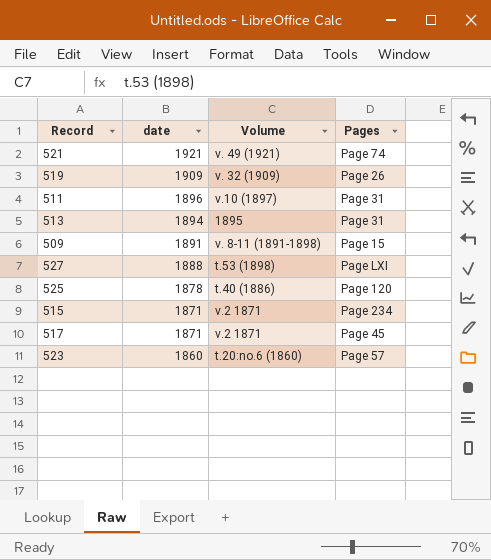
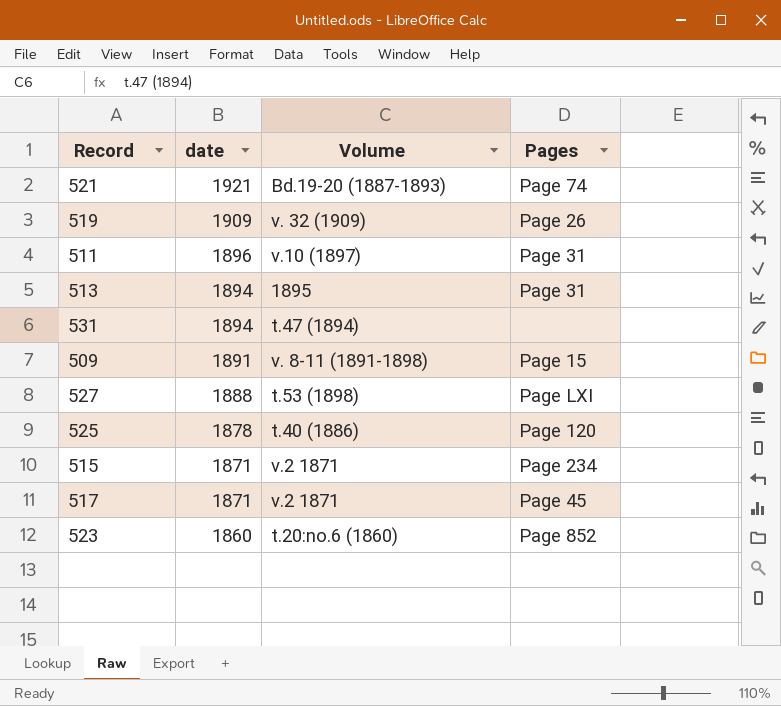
521 | Volume: v. 49 (1921) -> Bd.19-20 (1887-1893)
row 531: none -> 1894 | t.47 (1894) | none
523 | Pages: Page 57 -> Page 852

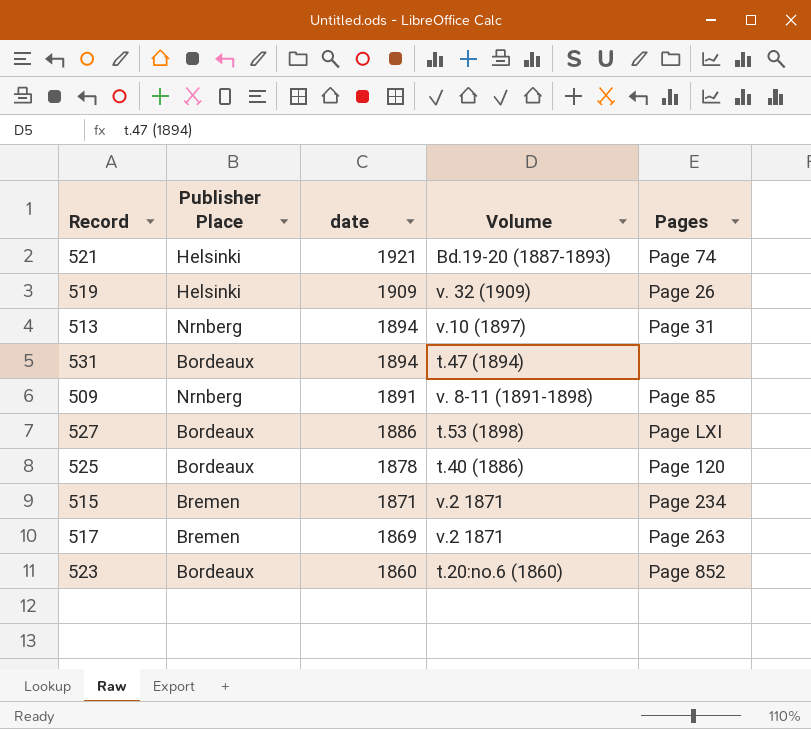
column Publisher Place | position: none -> 2
row 511: 1896 | v.10 (1897) | Page 31 -> none
513 | Volume: 1895 -> v.10 (1897)
509 | Pages: Page 15 -> Page 85
527 | date: 1888 -> 1886
517 | date: 1871 -> 1869
517 | Pages: Page 45 -> Page 263

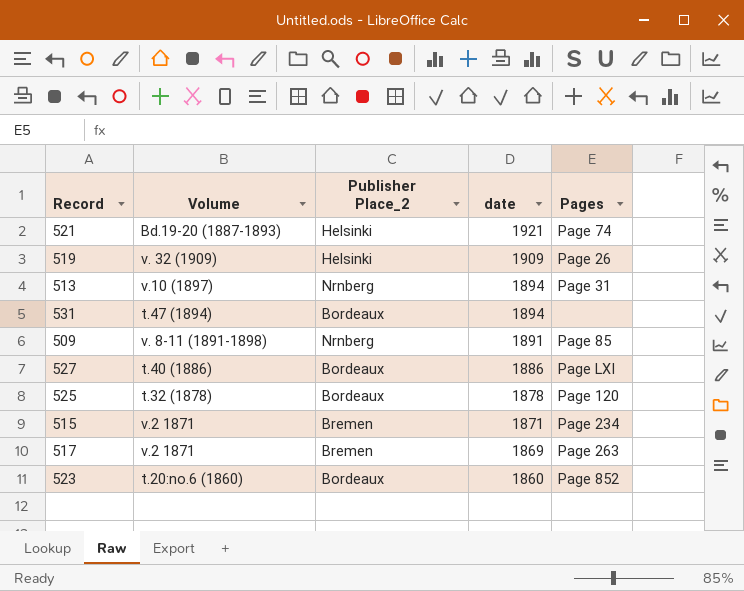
column Volume | position: 4 -> 2
column name: Publisher Place -> Publisher Place_2
527 | Volume: t.53 (1898) -> t.40 (1886)
525 | Volume: t.40 (1886) -> t.32 (1878)

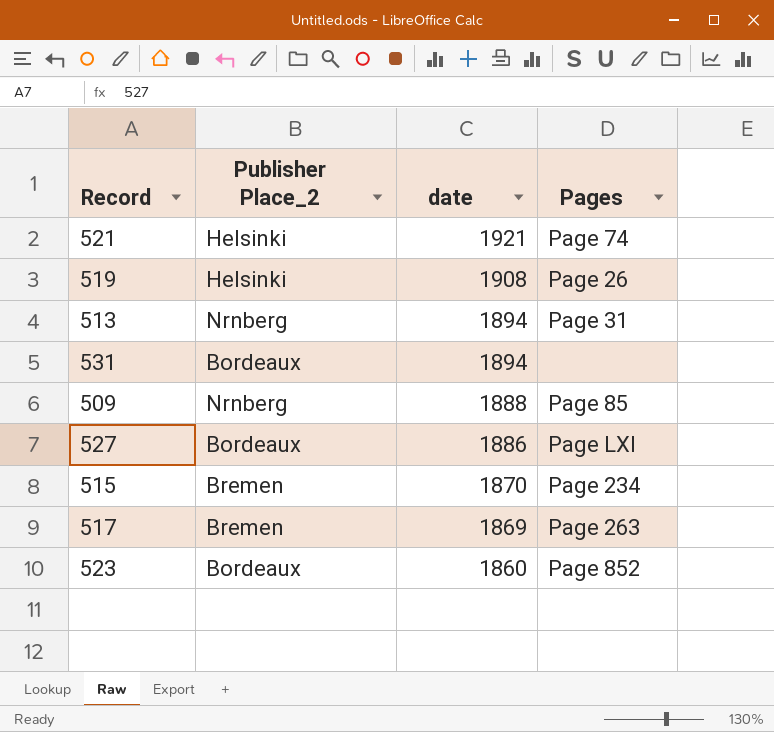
column Volume | position: 2 -> none
row 525: t.32 (1878) | Bordeaux | 1878 | Page 120 -> none
519 | date: 1909 -> 1908
509 | date: 1891 -> 1888
515 | date: 1871 -> 1870

